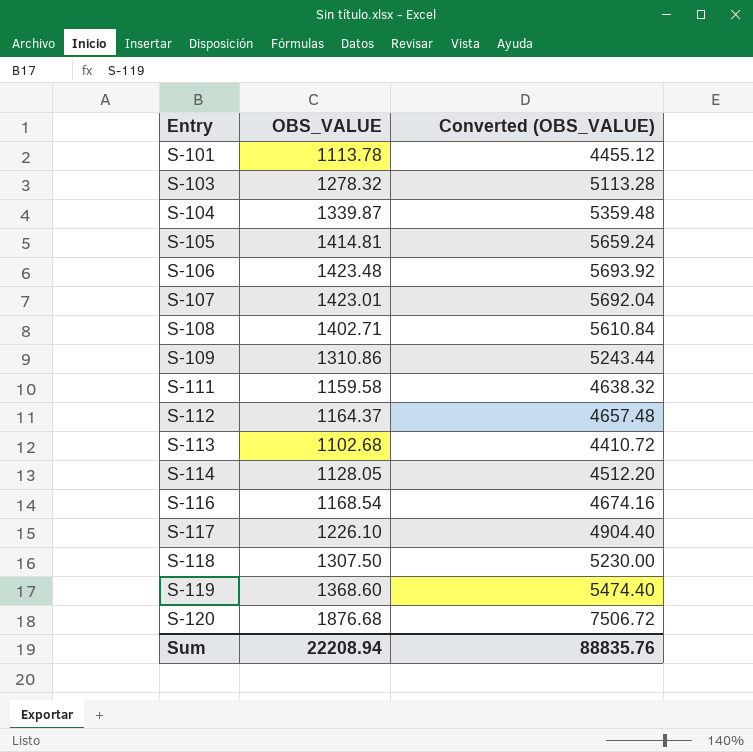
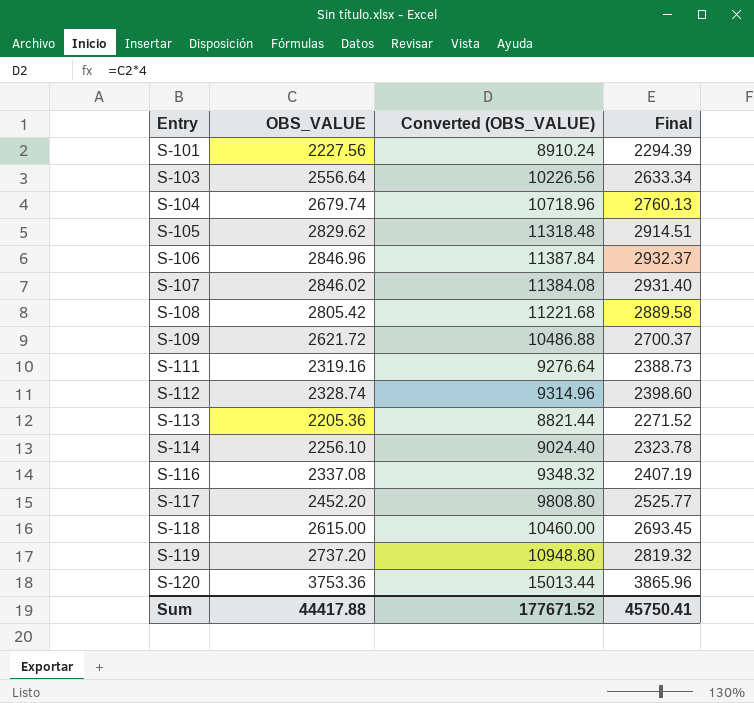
column Final | formula: none -> [OBS_VALUE] * 1.03
S-101 | OBS_VALUE: 1113.78 -> 2227.56
S-101 | Converted (OBS_VALUE): 4455.12 -> 8910.24
S-103 | OBS_VALUE: 1278.32 -> 2556.64
S-103 | Converted (OBS_VALUE): 5113.28 -> 10226.56
S-104 | OBS_VALUE: 1339.87 -> 2679.74
S-104 | Converted (OBS_VALUE): 5359.48 -> 10718.96
S-105 | OBS_VALUE: 1414.81 -> 2829.62
S-105 | Converted (OBS_VALUE): 5659.24 -> 11318.48
S-106 | OBS_VALUE: 1423.48 -> 2846.96
S-106 | Converted (OBS_VALUE): 5693.92 -> 11387.84
S-107 | OBS_VALUE: 1423.01 -> 2846.02
S-107 | Converted (OBS_VALUE): 5692.04 -> 11384.08
S-108 | OBS_VALUE: 1402.71 -> 2805.42
S-108 | Converted (OBS_VALUE): 5610.84 -> 11221.68
S-109 | OBS_VALUE: 1310.86 -> 2621.72
S-109 | Converted (OBS_VALUE): 5243.44 -> 10486.88
S-111 | OBS_VALUE: 1159.58 -> 2319.16
S-111 | Converted (OBS_VALUE): 4638.32 -> 9276.64
S-112 | OBS_VALUE: 1164.37 -> 2328.74
S-112 | Converted (OBS_VALUE): 4657.48 -> 9314.96
S-113 | OBS_VALUE: 1102.68 -> 2205.36
S-113 | Converted (OBS_VALUE): 4410.72 -> 8821.44
S-114 | OBS_VALUE: 1128.05 -> 2256.10
S-114 | Converted (OBS_VALUE): 4512.20 -> 9024.40
S-116 | OBS_VALUE: 1168.54 -> 2337.08
S-116 | Converted (OBS_VALUE): 4674.16 -> 9348.32
S-117 | OBS_VALUE: 1226.10 -> 2452.20
S-117 | Converted (OBS_VALUE): 4904.40 -> 9808.80
S-118 | OBS_VALUE: 1307.50 -> 2615.00
S-118 | Converted (OBS_VALUE): 5230.00 -> 10460.00
S-119 | OBS_VALUE: 1368.60 -> 2737.20
S-119 | Converted (OBS_VALUE): 5474.40 -> 10948.80
S-120 | OBS_VALUE: 1876.68 -> 3753.36
S-120 | Converted (OBS_VALUE): 7506.72 -> 15013.44
Sum | OBS_VALUE: 22208.94 -> 44417.88
Sum | Converted (OBS_VALUE): 88835.76 -> 177671.52

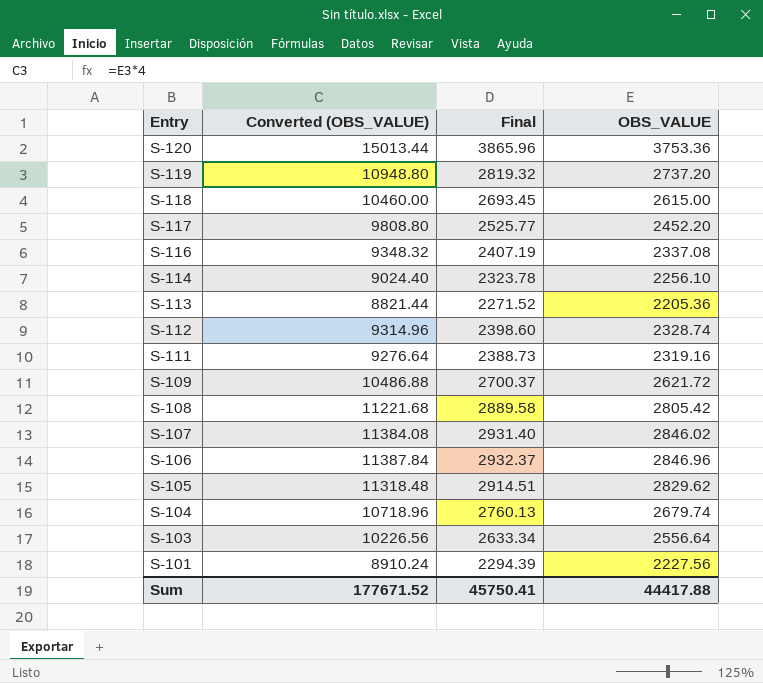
row order: Entry ascending -> Entry descending
column OBS_VALUE | position: 2 -> 4

